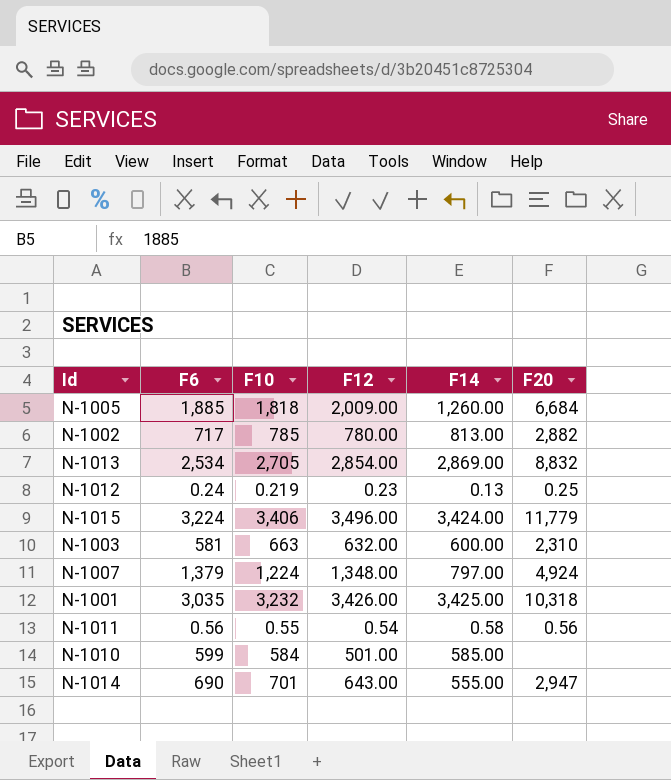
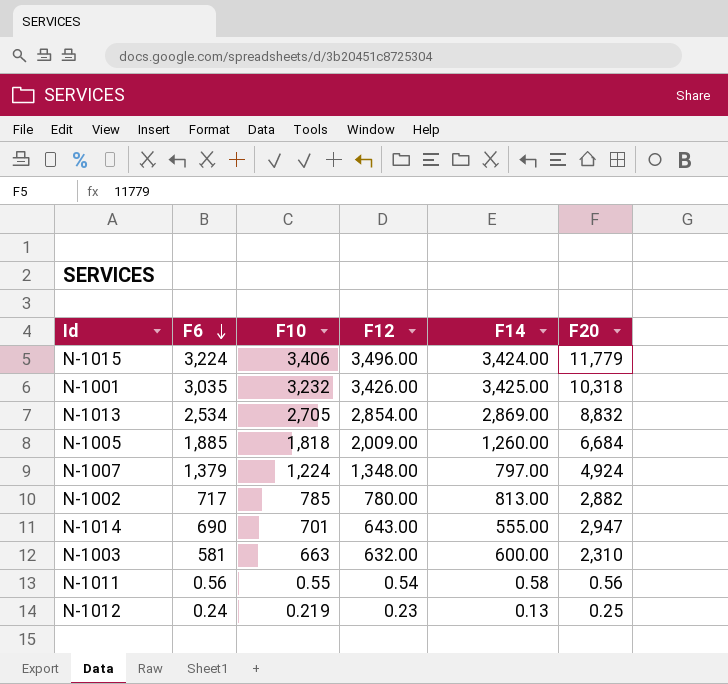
row order: none -> F6 descending
row N-1010: 599 | 584 | 501.00 | 585.00 | none -> none

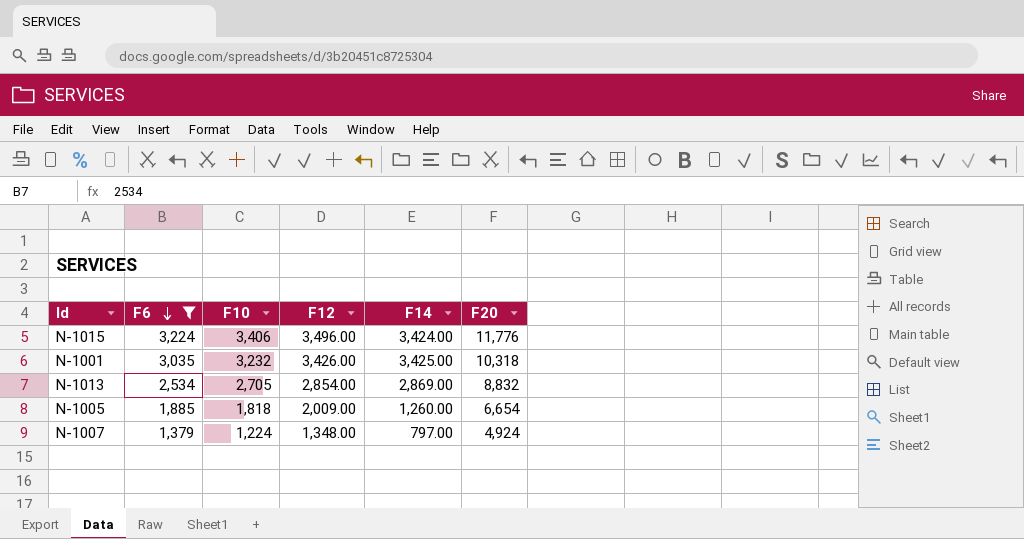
filter: none -> F6 >= 1,379
N-1015 | F20: 11,779 -> 11,776
N-1005 | F20: 6,684 -> 6,654

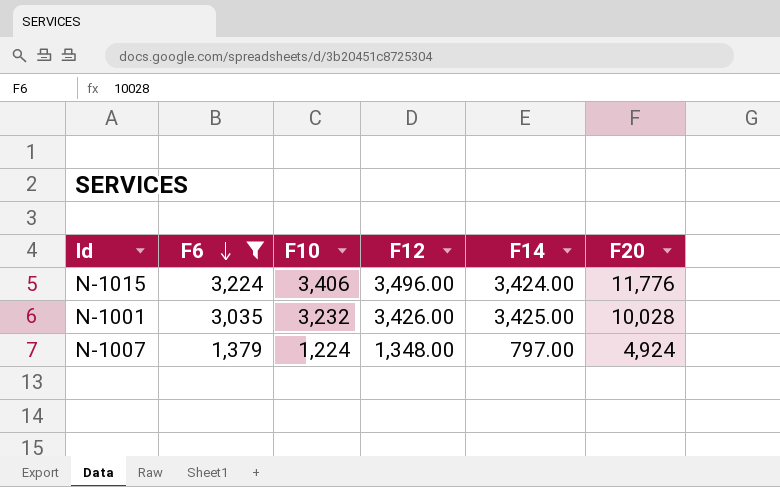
row N-1013: 2,534 | 2,705 | 2,854.00 | 2,869.00 | 8,832 -> none
row N-1005: 1,885 | 1,818 | 2,009.00 | 1,260.00 | 6,654 -> none
N-1001 | F20: 10,318 -> 10,028

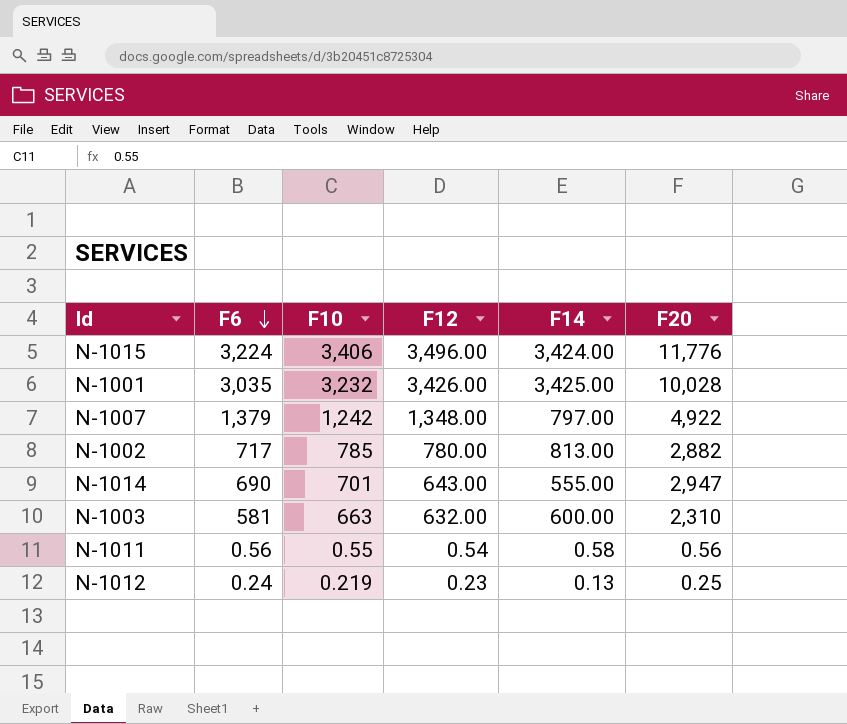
filter: F6 >= 1,379 -> none
N-1007 | F10: 1,224 -> 1,242
N-1007 | F20: 4,924 -> 4,922

